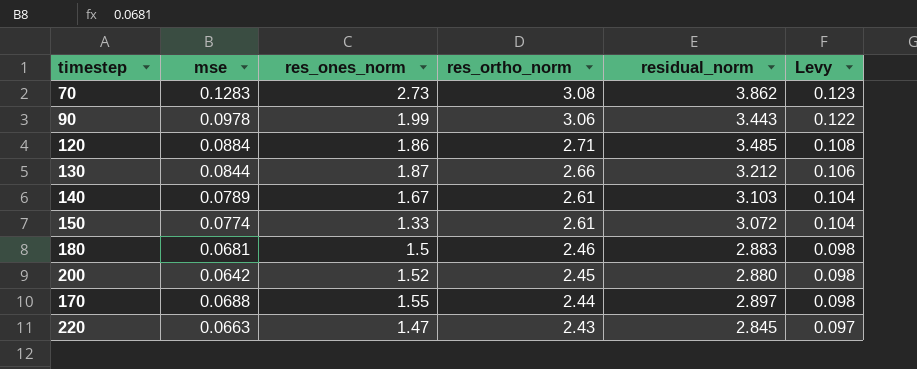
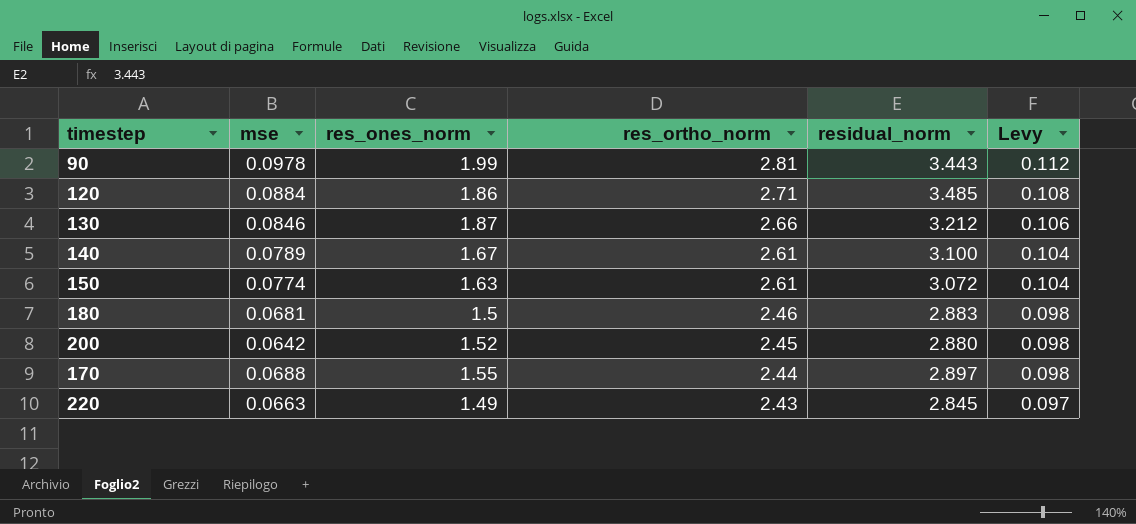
row 70: 0.1283 | 2.73 | 3.08 | 3.862 | 0.123 -> none
90 | res_ortho_norm: 3.06 -> 2.81
90 | Levy: 0.122 -> 0.112
130 | mse: 0.0844 -> 0.0846
140 | residual_norm: 3.103 -> 3.100
150 | res_ones_norm: 1.33 -> 1.63
220 | res_ones_norm: 1.47 -> 1.49

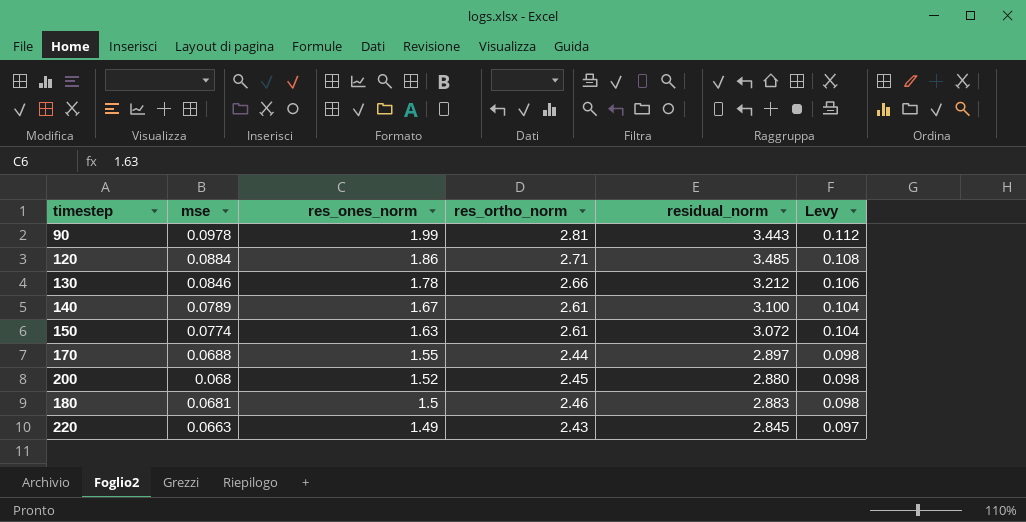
row order: res_ortho_norm descending -> res_ones_norm descending
130 | res_ones_norm: 1.87 -> 1.78
200 | mse: 0.0642 -> 0.068

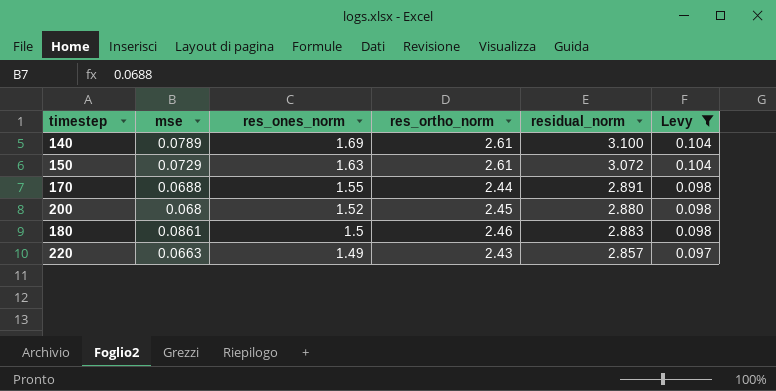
filter: none -> Levy <= 0.104
140 | res_ones_norm: 1.67 -> 1.69
150 | mse: 0.0774 -> 0.0729
170 | residual_norm: 2.897 -> 2.891
180 | mse: 0.0681 -> 0.0861
220 | residual_norm: 2.845 -> 2.857

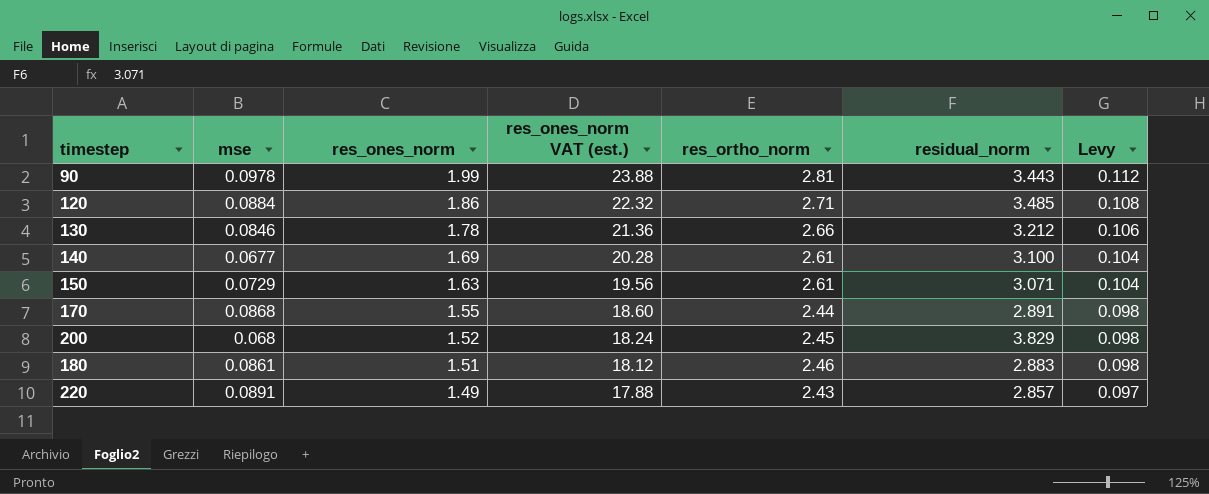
filter: Levy <= 0.104 -> none
column res_ones_norm VAT (est.) | formula: none -> [res_ones_norm] * 12
140 | mse: 0.0789 -> 0.0677
150 | residual_norm: 3.072 -> 3.071
170 | mse: 0.0688 -> 0.0868
200 | residual_norm: 2.880 -> 3.829
180 | res_ones_norm: 1.5 -> 1.51
220 | mse: 0.0663 -> 0.0891

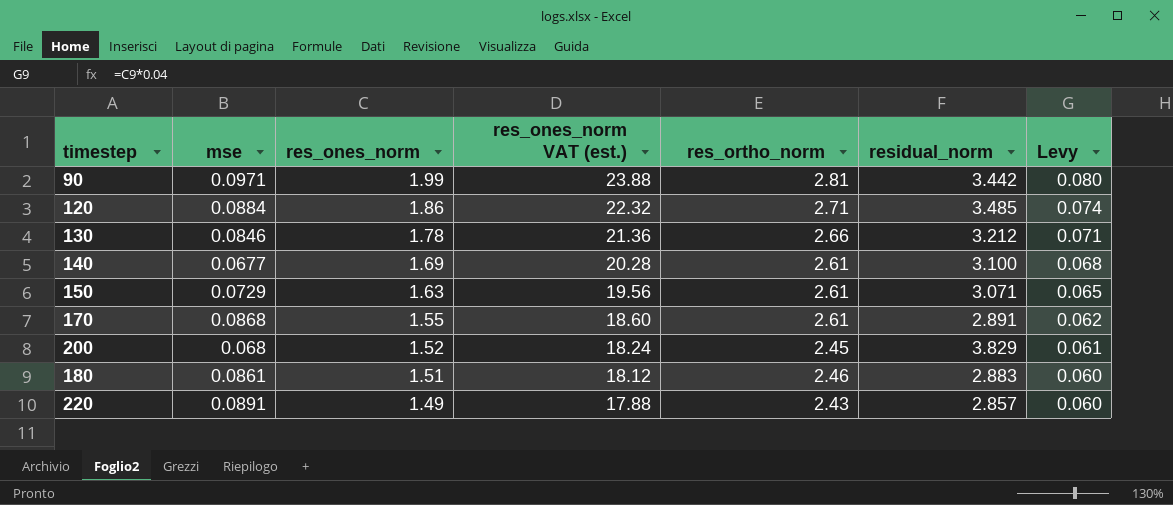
column Levy | formula: [res_ortho_norm] * 0.04 -> [res_ones_norm] * 0.04
90 | mse: 0.0978 -> 0.0971
90 | residual_norm: 3.443 -> 3.442
170 | res_ortho_norm: 2.44 -> 2.61

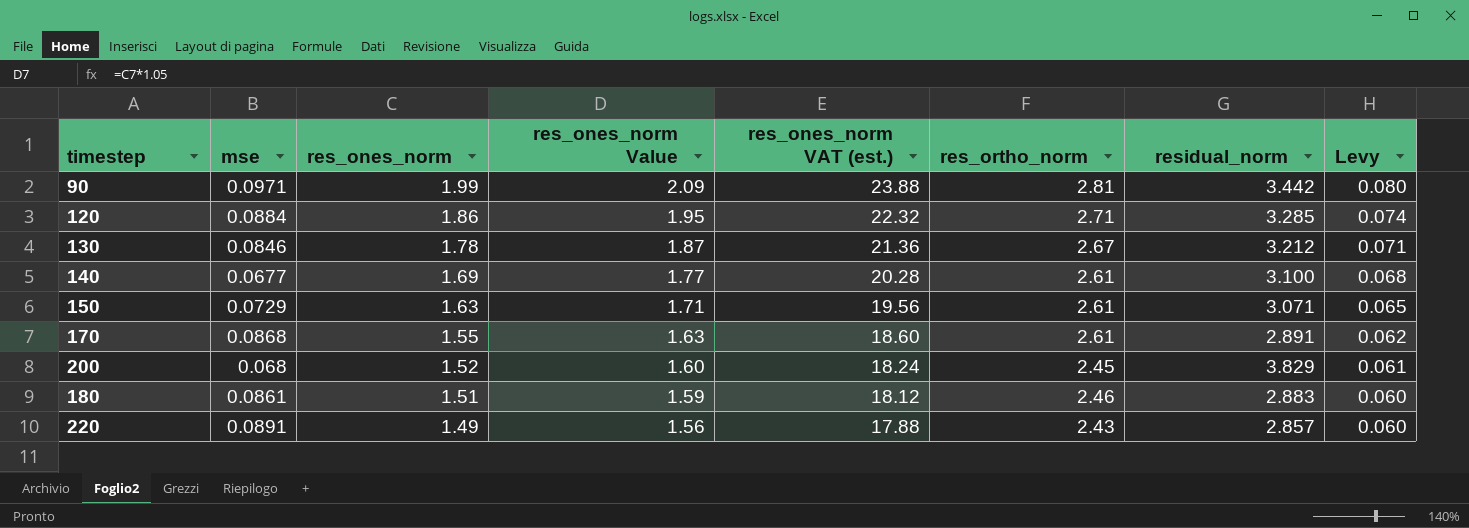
column res_ones_norm Value | formula: none -> [res_ones_norm] * 1.05
120 | residual_norm: 3.485 -> 3.285
130 | res_ortho_norm: 2.66 -> 2.67

